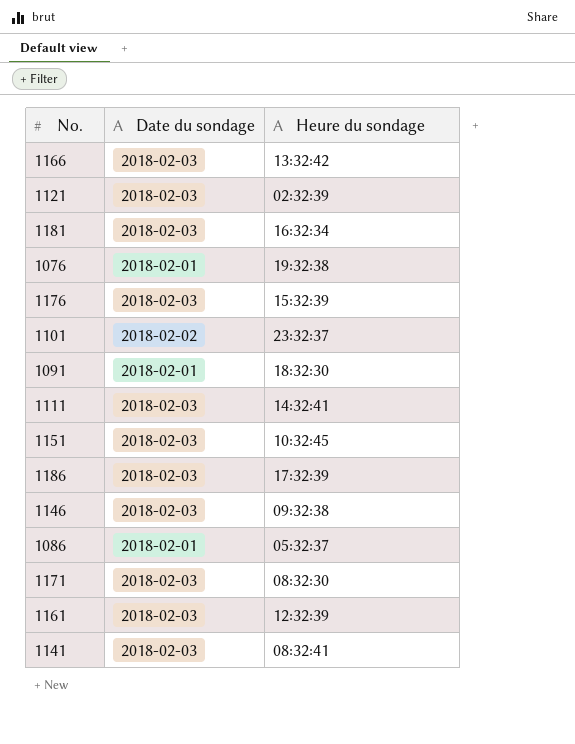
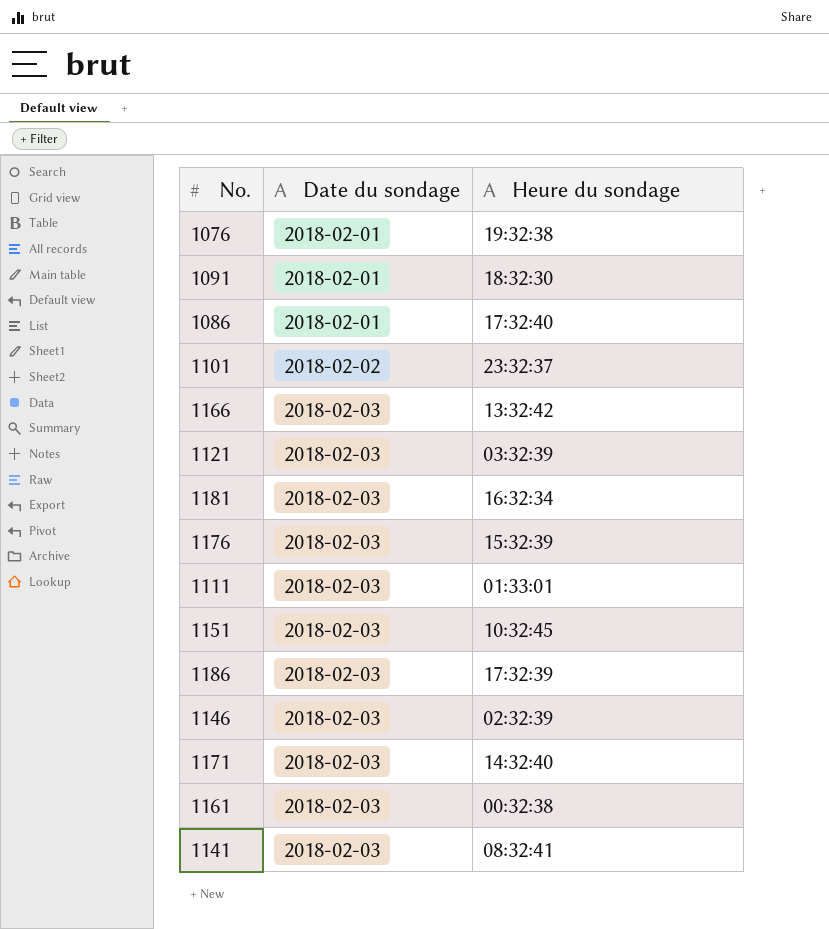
row order: none -> Date du sondage ascending
1086 | Heure du sondage: 05:32:37 -> 17:32:40
1121 | Heure du sondage: 02:32:39 -> 03:32:39
1111 | Heure du sondage: 14:32:41 -> 01:33:01
1146 | Heure du sondage: 09:32:38 -> 02:32:39
1171 | Heure du sondage: 08:32:30 -> 14:32:40
1161 | Heure du sondage: 12:32:39 -> 00:32:38

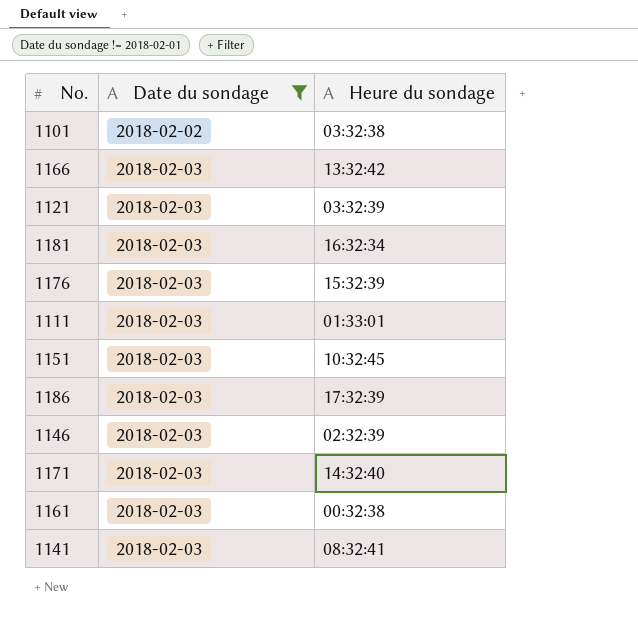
filter: none -> Date du sondage != 2018-02-01
1101 | Heure du sondage: 23:32:37 -> 03:32:38

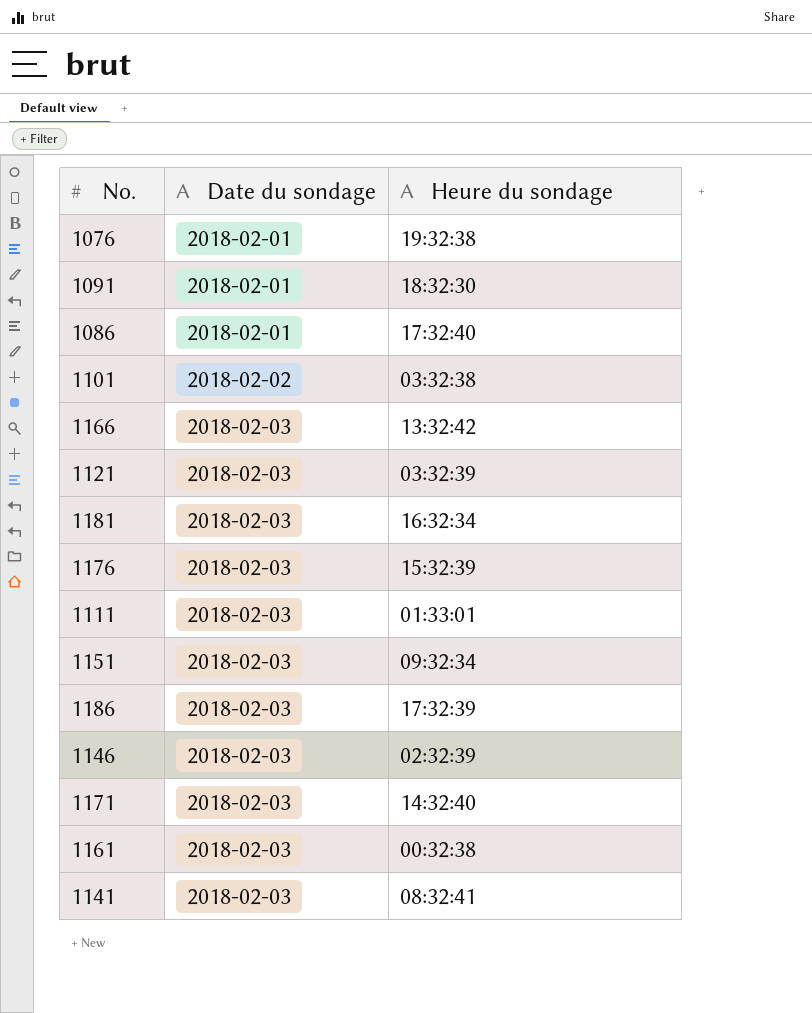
filter: Date du sondage != 2018-02-01 -> none
1151 | Heure du sondage: 10:32:45 -> 09:32:34

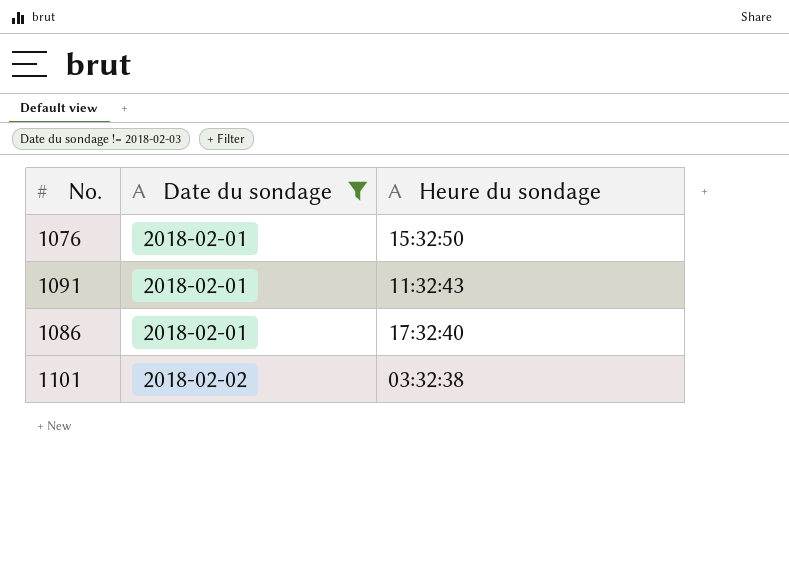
filter: none -> Date du sondage != 2018-02-03
1076 | Heure du sondage: 19:32:38 -> 15:32:50
1091 | Heure du sondage: 18:32:30 -> 11:32:43

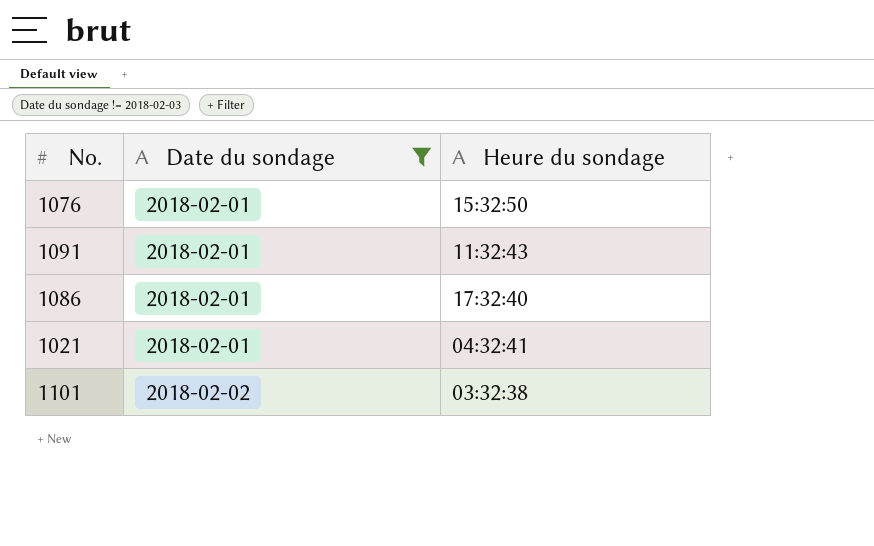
row 1021: none -> 2018-02-01 | 04:32:41

